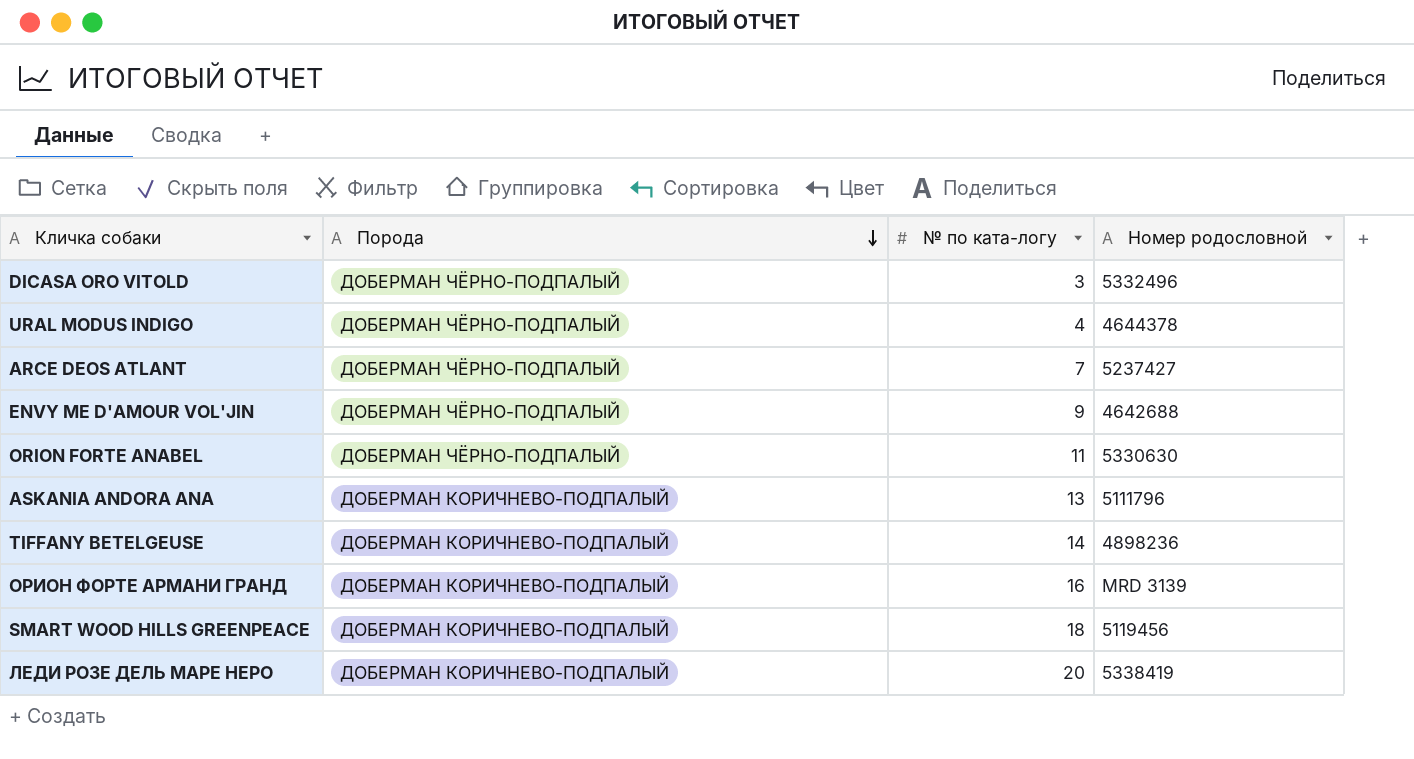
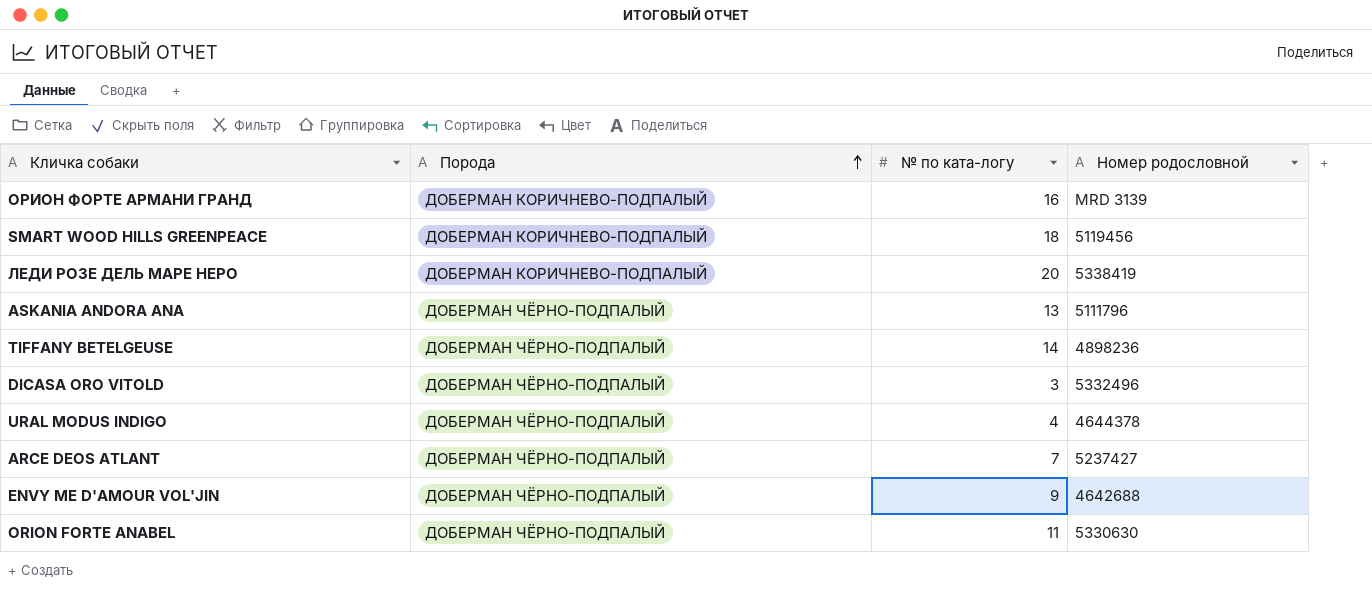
row order: Порода descending -> Порода ascending
ASKANIA ANDORA ANA | Порода: ДОБЕРМАН КОРИЧНЕВО-ПОДПАЛЫЙ -> ДОБЕРМАН ЧЁРНО-ПОДПАЛЫЙ
TIFFANY BETELGEUSE | Порода: ДОБЕРМАН КОРИЧНЕВО-ПОДПАЛЫЙ -> ДОБЕРМАН ЧЁРНО-ПОДПАЛЫЙ

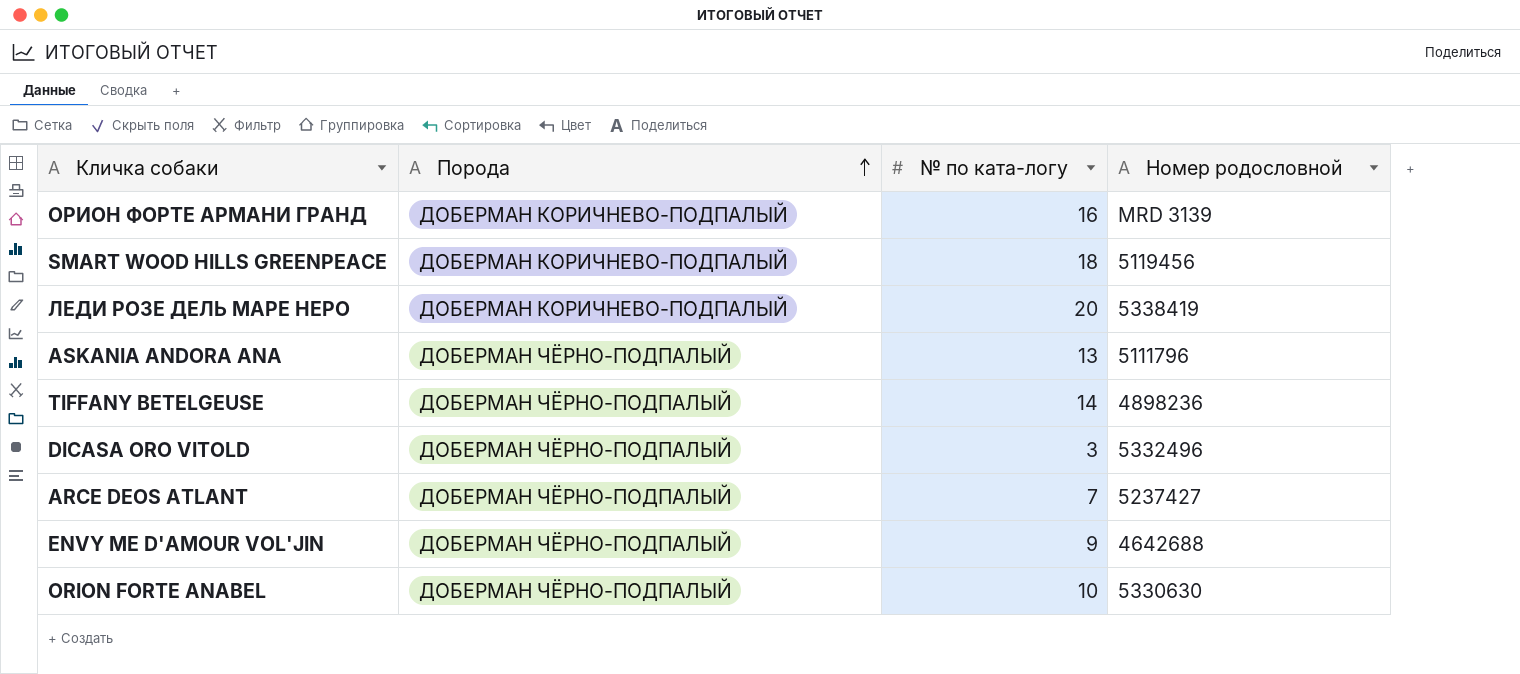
row URAL MODUS INDIGO: ДОБЕРМАН ЧЁРНО-ПОДПАЛЫЙ | 4 | 4644378 -> none
ORION FORTE ANABEL | № по ката-логу: 11 -> 10

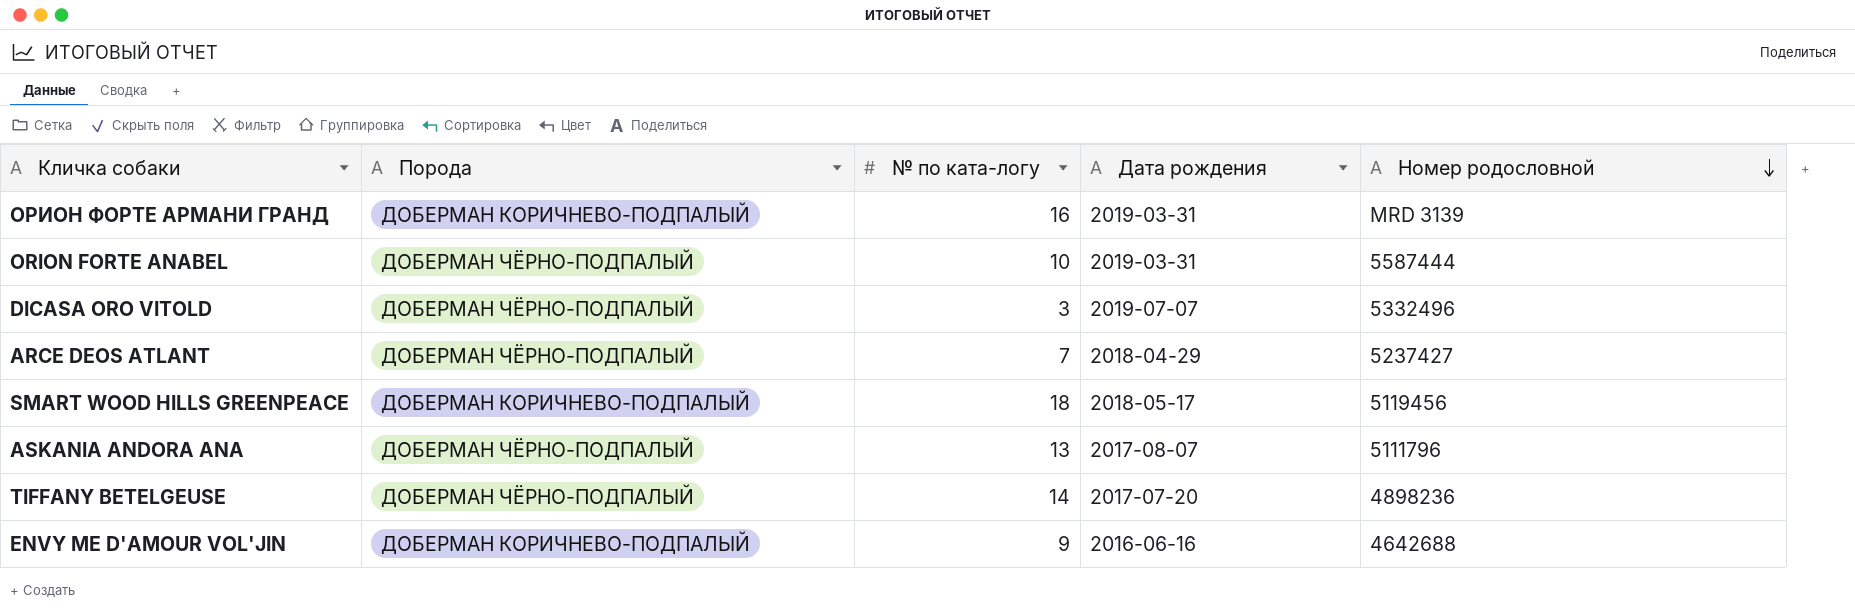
row order: Порода ascending -> Номер родословной descending
column Дата рождения | position: none -> 4
row ЛЕДИ РОЗЕ ДЕЛЬ МАРЕ НЕРО: ДОБЕРМАН КОРИЧНЕВО-ПОДПАЛЫЙ | 20 | 5338419 -> none
ORION FORTE ANABEL | Номер родословной: 5330630 -> 5587444
ENVY ME D'AMOUR VOL'JIN | Порода: ДОБЕРМАН ЧЁРНО-ПОДПАЛЫЙ -> ДОБЕРМАН КОРИЧНЕВО-ПОДПАЛЫЙ

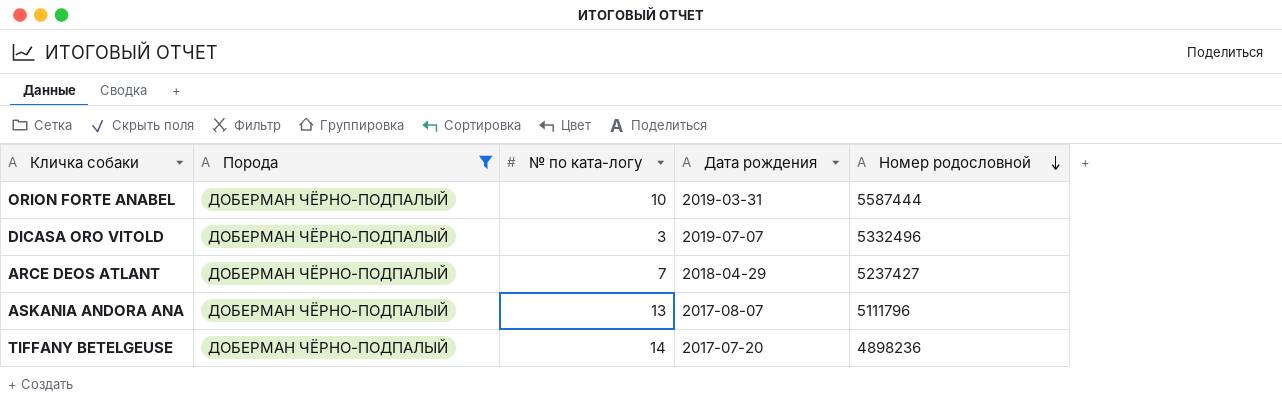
filter: none -> Порода = ДОБЕРМАН ЧЁРНО-ПОДПАЛЫЙ

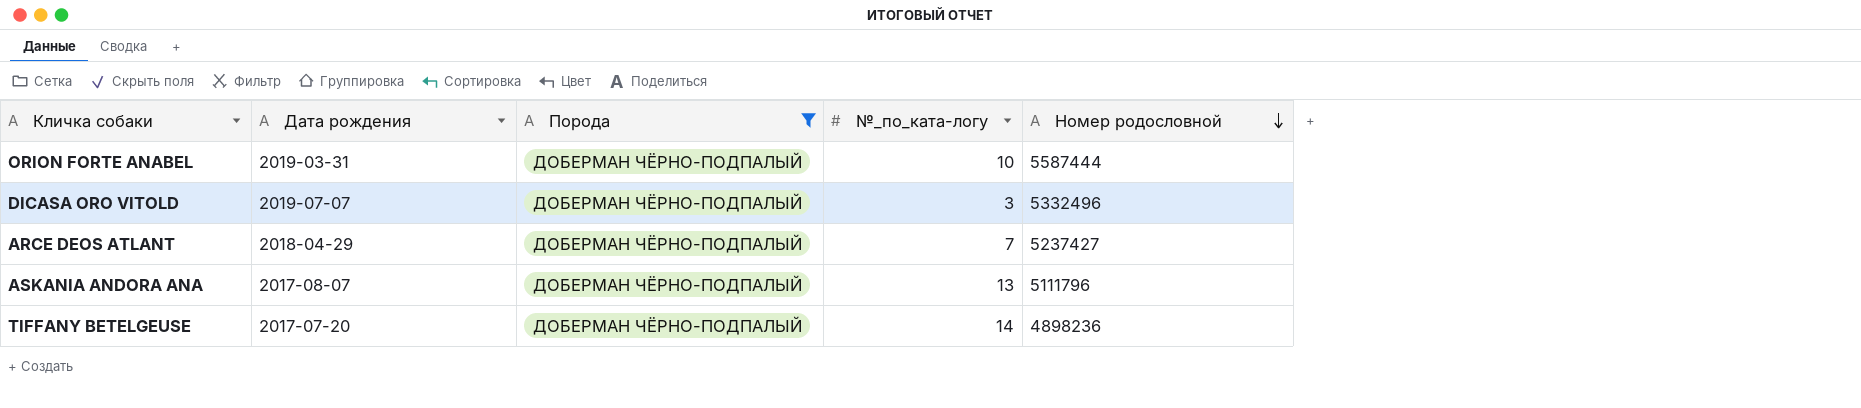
column Дата рождения | position: 4 -> 2
column name: № по ката-логу -> №_по_ката-логу

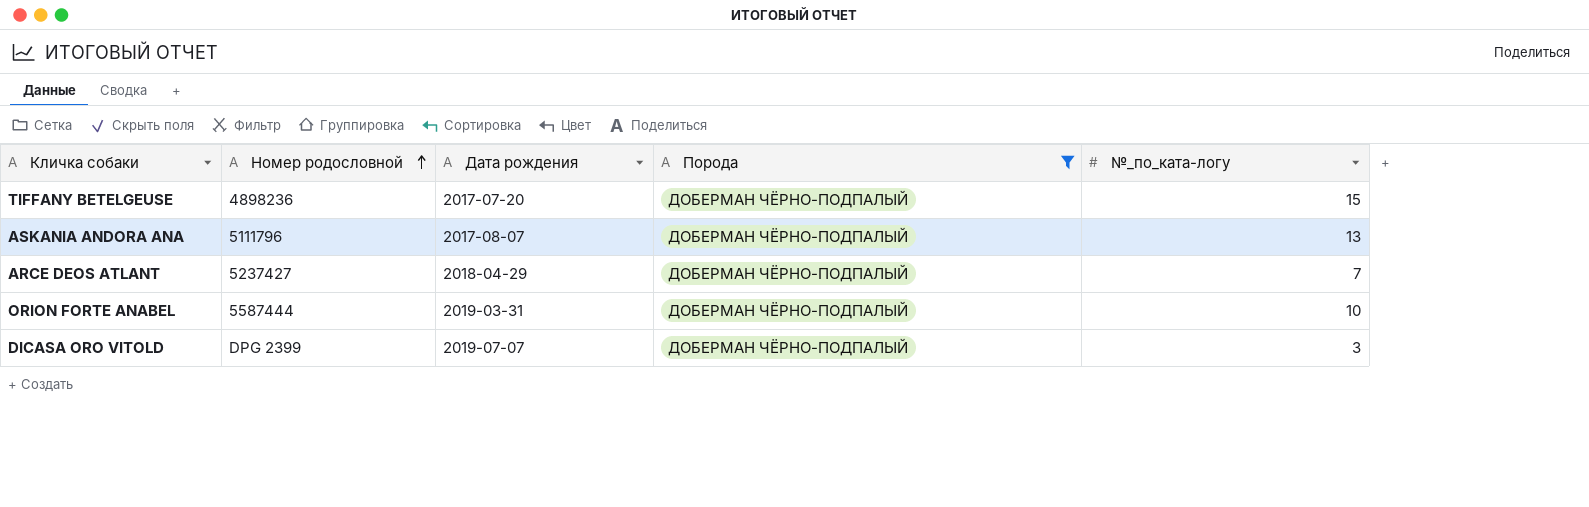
row order: Номер родословной descending -> Номер родословной ascending
column Номер родословной | position: 5 -> 2
TIFFANY BETELGEUSE | №_по_ката-логу: 14 -> 15
DICASA ORO VITOLD | Номер родословной: 5332496 -> DPG 2399

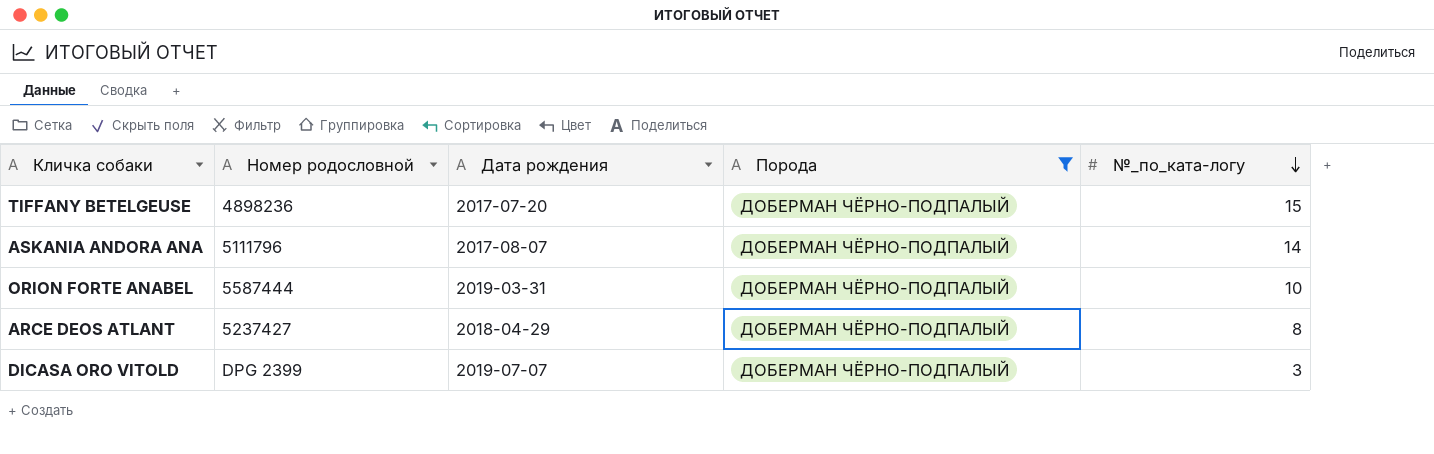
row order: Номер родословной ascending -> №_по_ката-логу descending
ASKANIA ANDORA ANA | №_по_ката-логу: 13 -> 14
ARCE DEOS ATLANT | №_по_ката-логу: 7 -> 8

